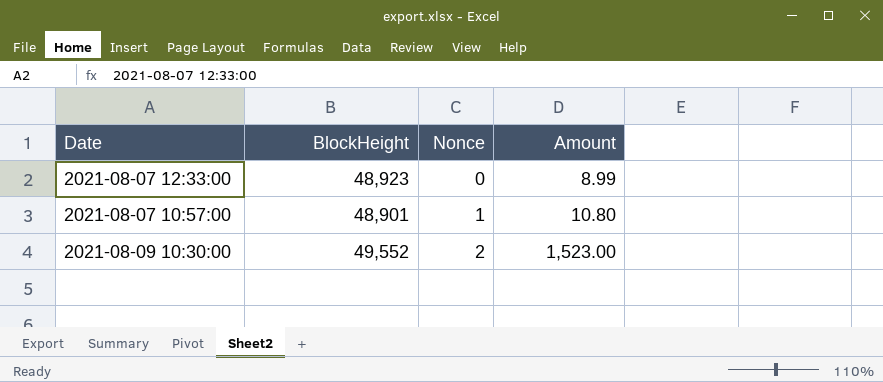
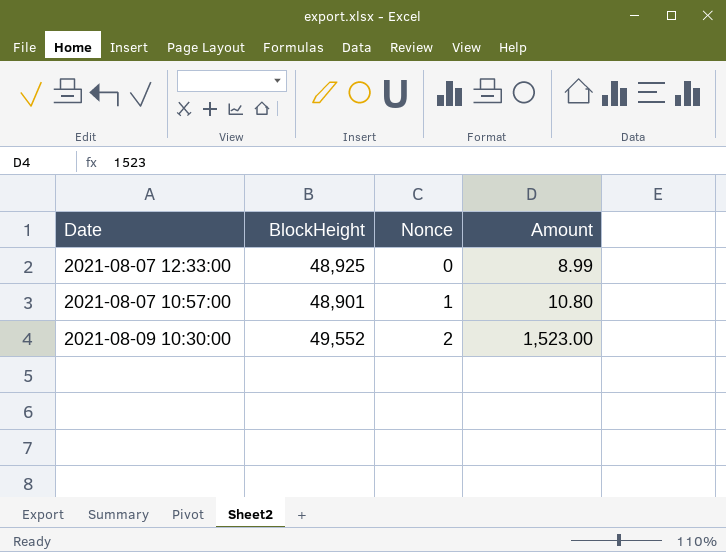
2021-08-07 12:33:00 | BlockHeight: 48,923 -> 48,925

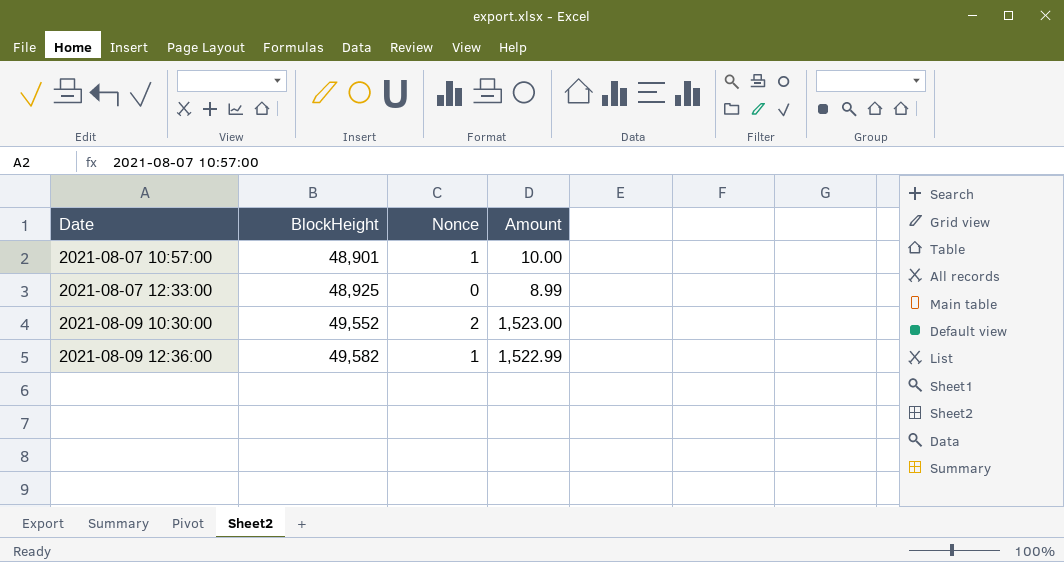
row order: Nonce ascending -> Date ascending
2021-08-07 10:57:00 | Amount: 10.80 -> 10.00
row 2021-08-09 12:36:00: none -> 49,582 | 1 | 1,522.99

